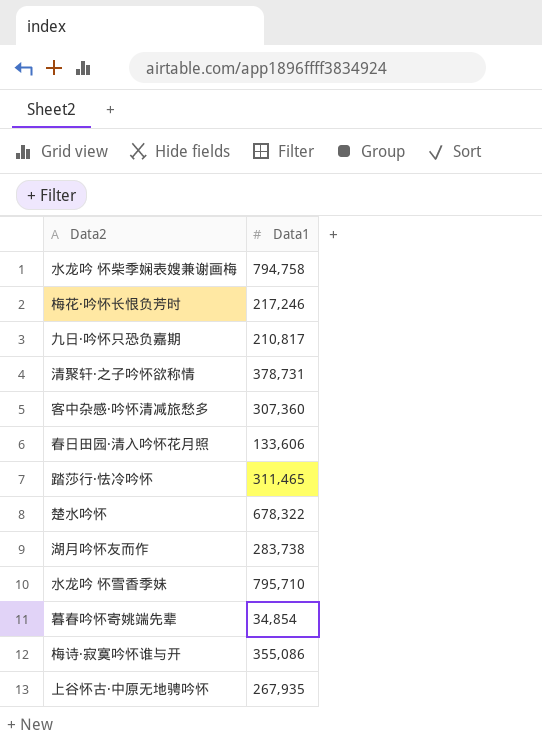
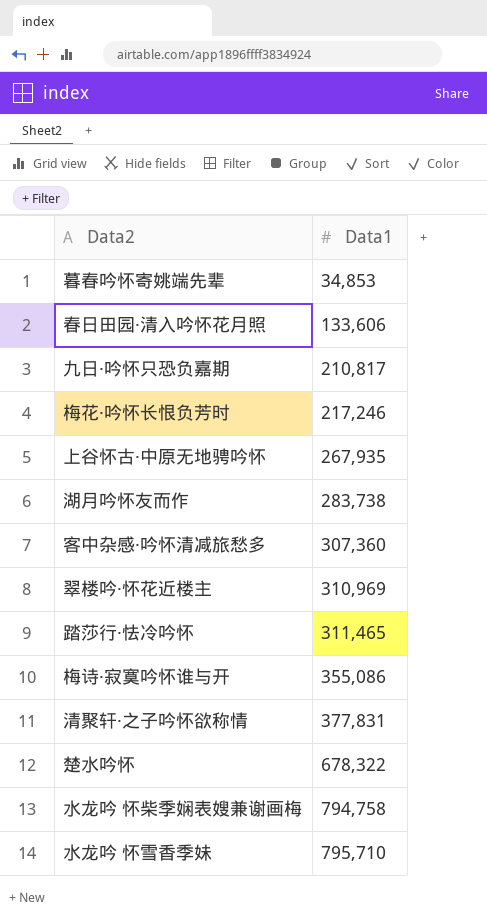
row order: none -> Data1 ascending
暮春吟怀寄姚端先辈 | Data1: 34,854 -> 34,853
row 翠楼吟·怀花近楼主: none -> 310,969
清聚轩·之子吟怀欲称情 | Data1: 378,731 -> 377,831

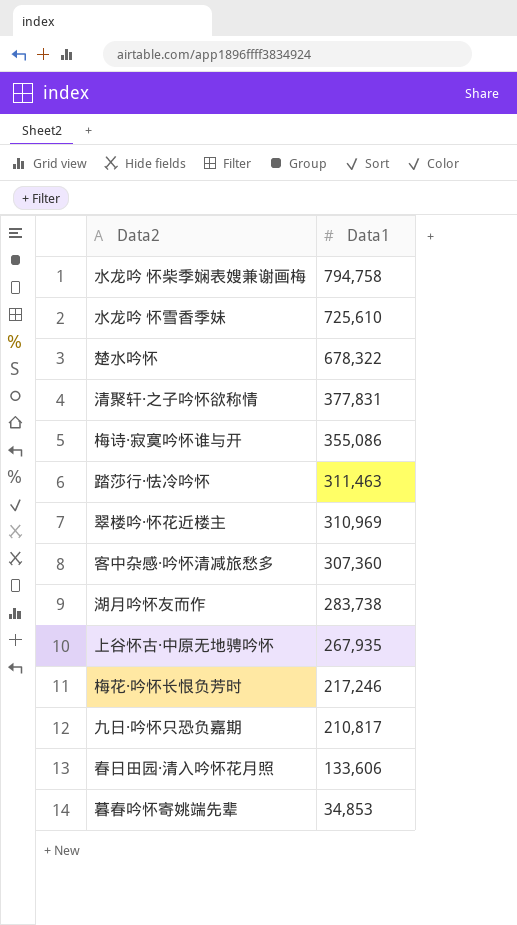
row order: Data1 ascending -> Data1 descending
水龙吟 怀雪香季妹 | Data1: 795,710 -> 725,610
踏莎行·怯冷吟怀 | Data1: 311,465 -> 311,463

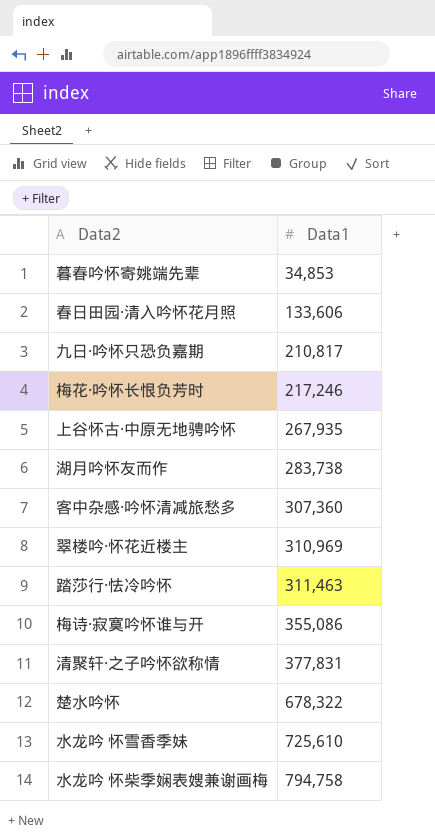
row order: Data1 descending -> Data1 ascending

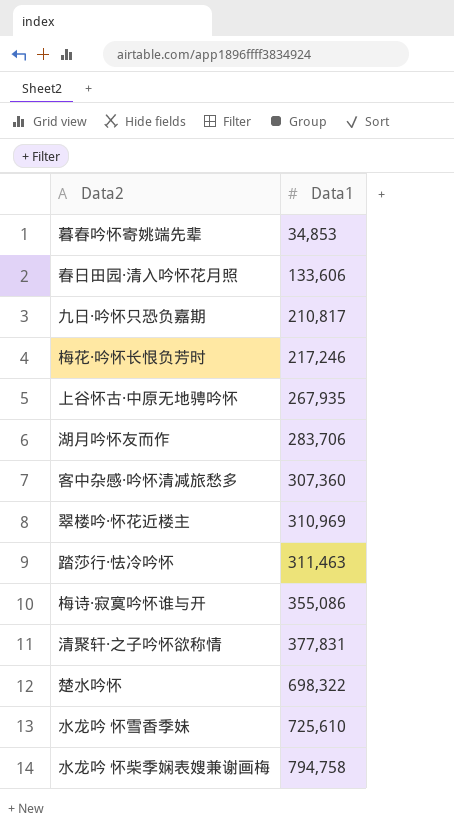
湖月吟怀友而作 | Data1: 283,738 -> 283,706
楚水吟怀 | Data1: 678,322 -> 698,322

